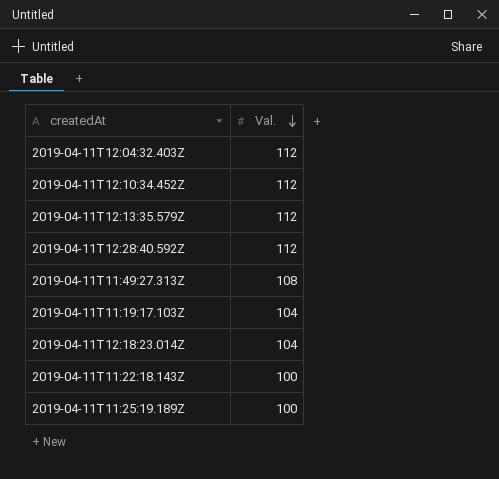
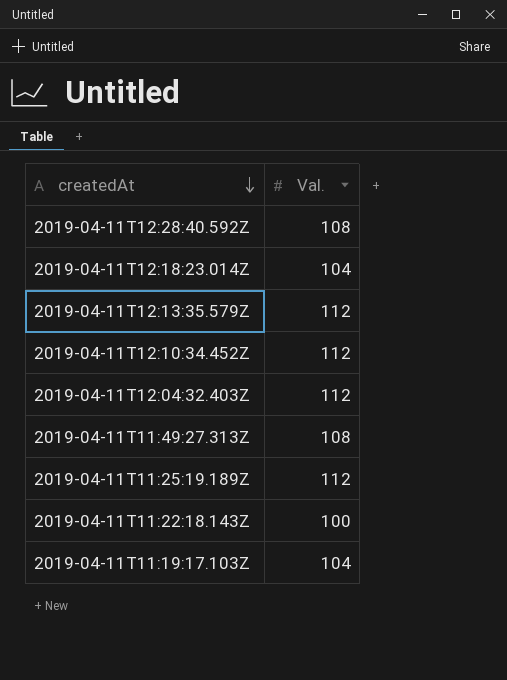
row order: Val. descending -> createdAt descending
2019-04-11T12:28:40.592Z | Val.: 112 -> 108
2019-04-11T11:25:19.189Z | Val.: 100 -> 112

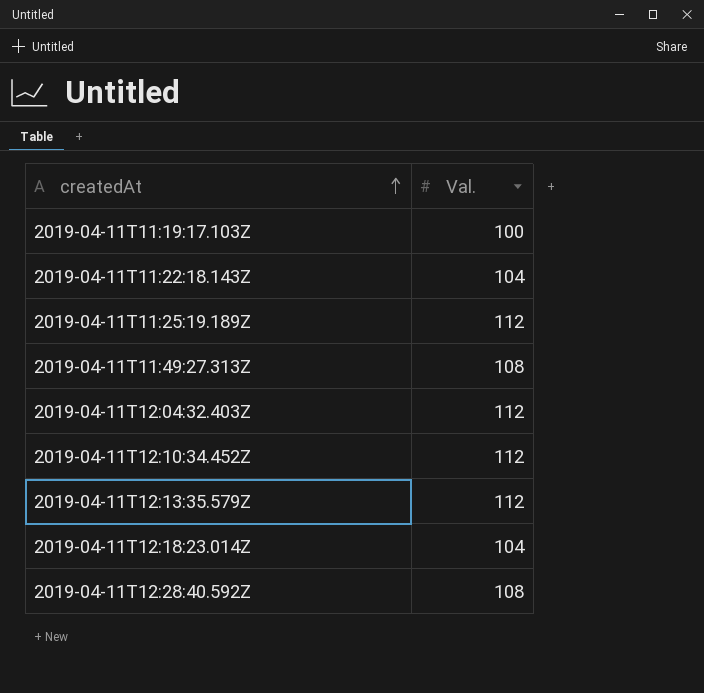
row order: createdAt descending -> createdAt ascending
2019-04-11T11:19:17.103Z | Val.: 104 -> 100
2019-04-11T11:22:18.143Z | Val.: 100 -> 104

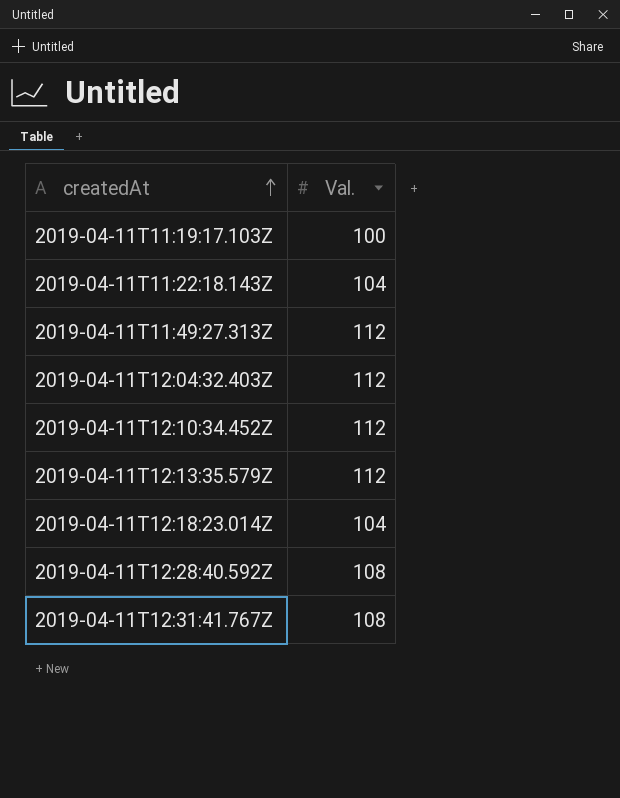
row 2019-04-11T11:25:19.189Z: 112 -> none
2019-04-11T11:49:27.313Z | Val.: 108 -> 112
row 2019-04-11T12:31:41.767Z: none -> 108

